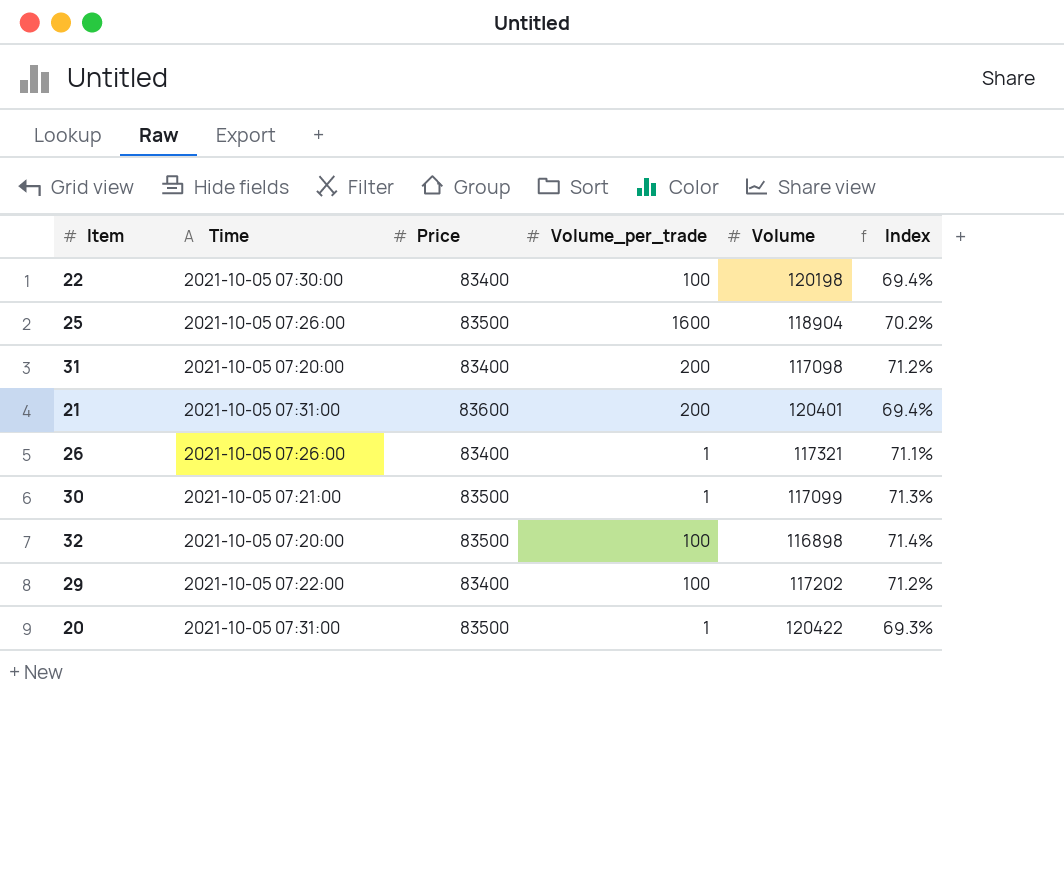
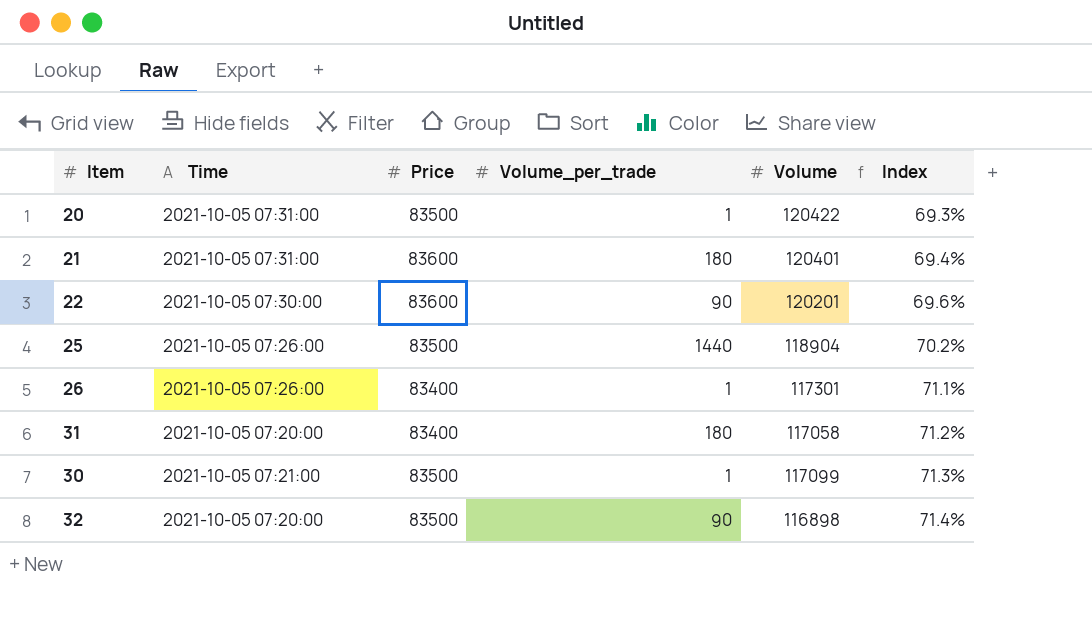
row order: none -> Index ascending
row 29: 2021-10-05 07:22:00 | 83400 | 100 | 117202 | 71.2% -> none
21 | Volume_per_trade: 200 -> 180
22 | Price: 83400 -> 83600
22 | Volume_per_trade: 100 -> 90
22 | Volume: 120198 -> 120201
22 | Index: 69.4% -> 69.6%
25 | Volume_per_trade: 1600 -> 1440
26 | Volume: 117321 -> 117301
31 | Volume_per_trade: 200 -> 180
31 | Volume: 117098 -> 117058
32 | Volume_per_trade: 100 -> 90

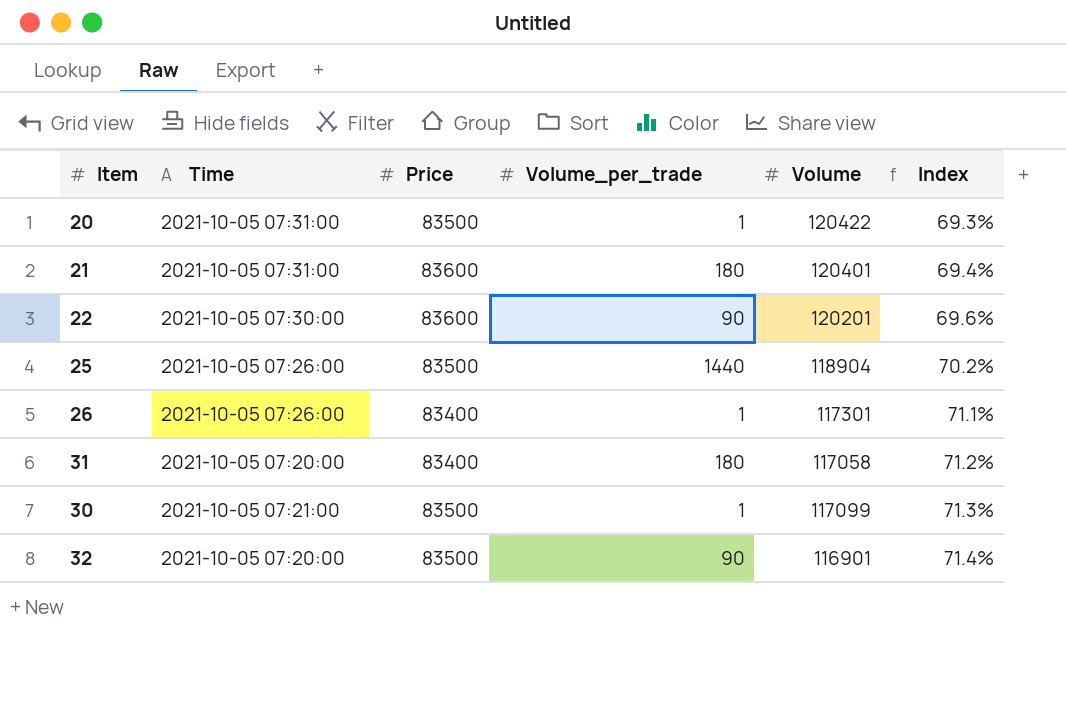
32 | Volume: 116898 -> 116901

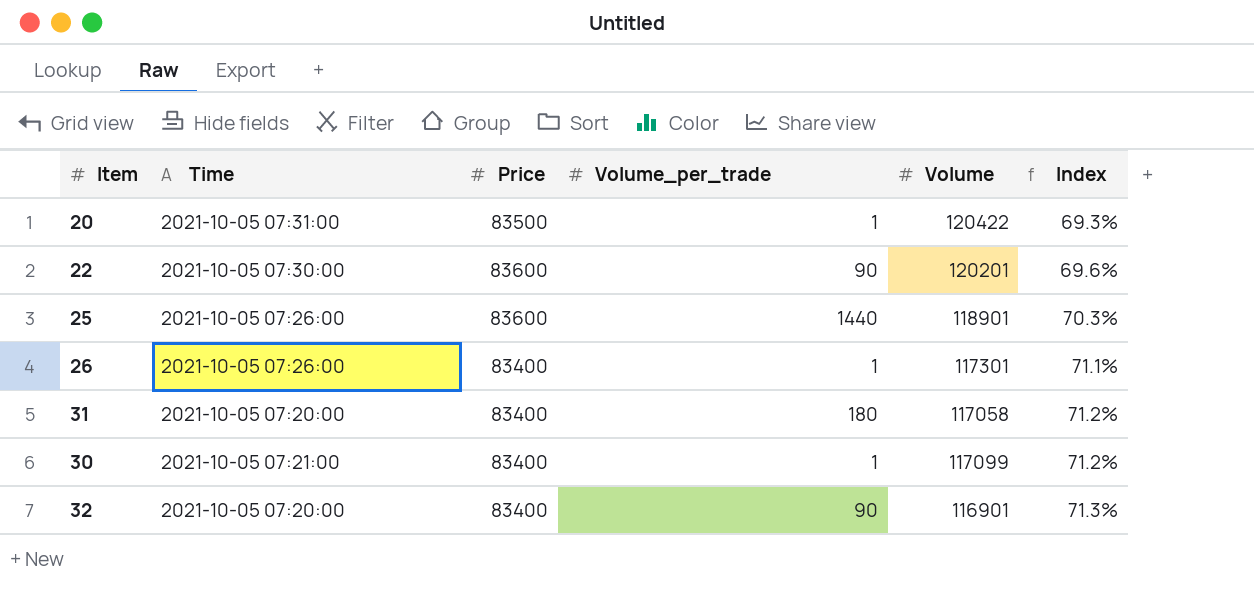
row 21: 2021-10-05 07:31:00 | 83600 | 180 | 120401 | 69.4% -> none
25 | Price: 83500 -> 83600
25 | Volume: 118904 -> 118901
25 | Index: 70.2% -> 70.3%
30 | Price: 83500 -> 83400
30 | Index: 71.3% -> 71.2%
32 | Price: 83500 -> 83400
32 | Index: 71.4% -> 71.3%

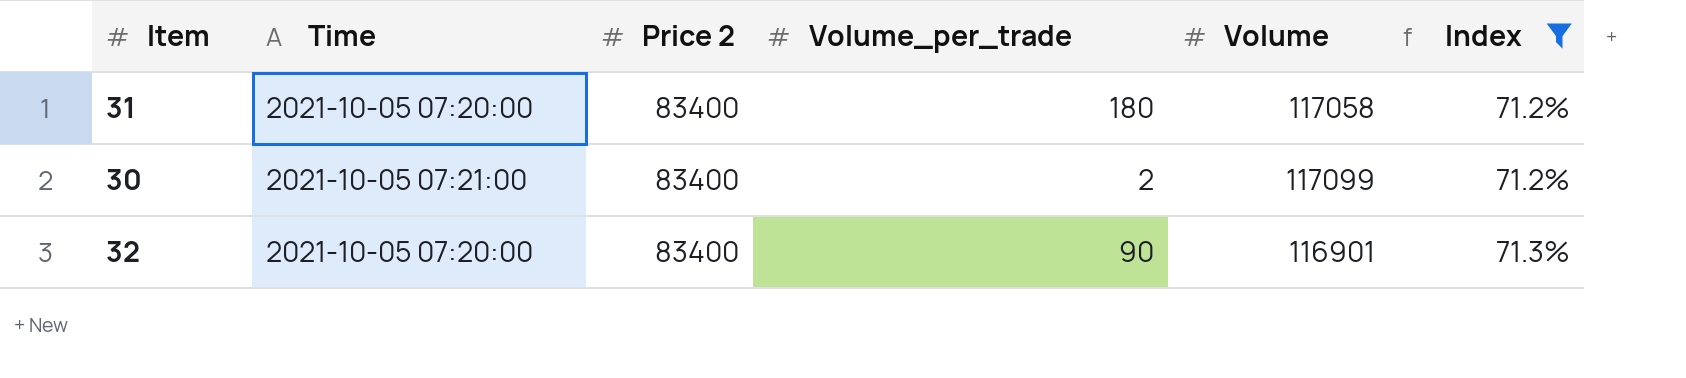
filter: none -> Index >= 71.2%
column name: Price -> Price 2
30 | Volume_per_trade: 1 -> 2

